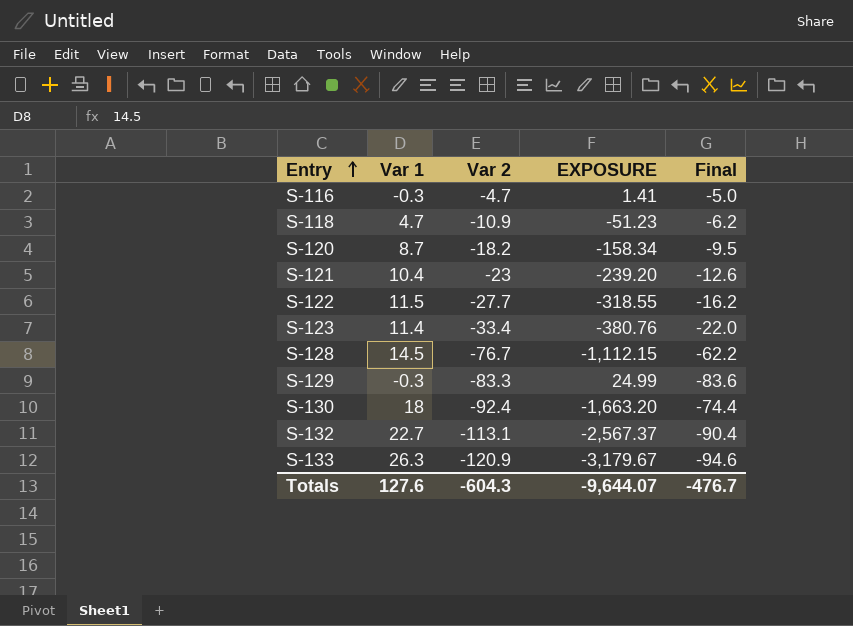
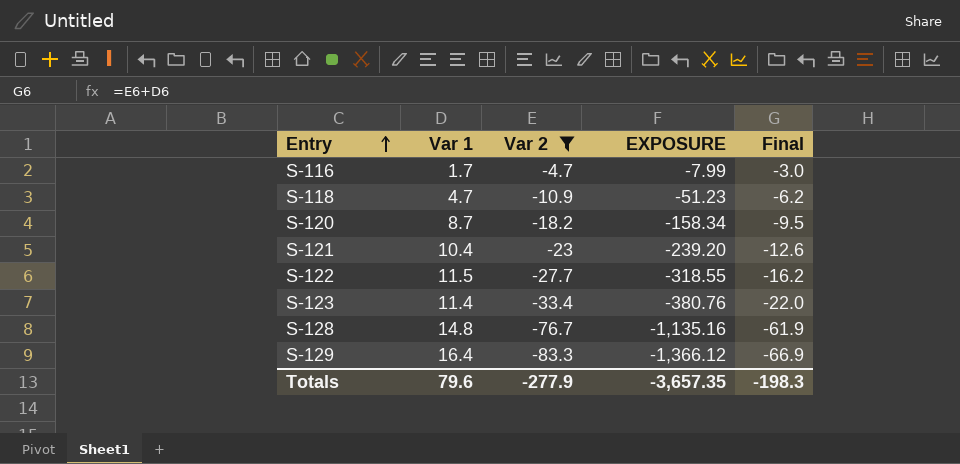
filter: none -> Var 2 >= -83.3
S-116 | Var 1: -0.3 -> 1.7
S-116 | EXPOSURE: 1.41 -> -7.99
S-116 | Final: -5.0 -> -3.0
S-128 | Var 1: 14.5 -> 14.8
S-128 | EXPOSURE: -1,112.15 -> -1,135.16
S-128 | Final: -62.2 -> -61.9
S-129 | Var 1: -0.3 -> 16.4
S-129 | EXPOSURE: 24.99 -> -1,366.12
S-129 | Final: -83.6 -> -66.9
Totals | Var 1: 127.6 -> 79.6
Totals | Var 2: -604.3 -> -277.9
Totals | EXPOSURE: -9,644.07 -> -3,657.35
Totals | Final: -476.7 -> -198.3

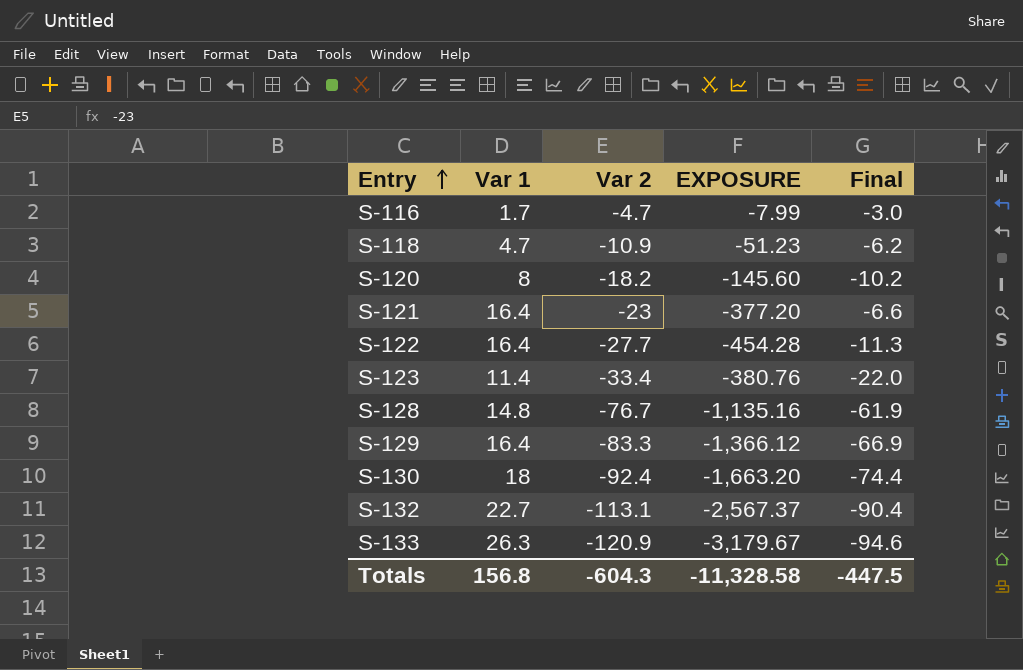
filter: Var 2 >= -83.3 -> none
S-120 | Var 1: 8.7 -> 8
S-120 | EXPOSURE: -158.34 -> -145.60
S-120 | Final: -9.5 -> -10.2
S-121 | Var 1: 10.4 -> 16.4
S-121 | EXPOSURE: -239.20 -> -377.20
S-121 | Final: -12.6 -> -6.6
S-122 | Var 1: 11.5 -> 16.4
S-122 | EXPOSURE: -318.55 -> -454.28
S-122 | Final: -16.2 -> -11.3
Totals | Var 1: 79.6 -> 156.8
Totals | Var 2: -277.9 -> -604.3
Totals | EXPOSURE: -3,657.35 -> -11,328.58
Totals | Final: -198.3 -> -447.5

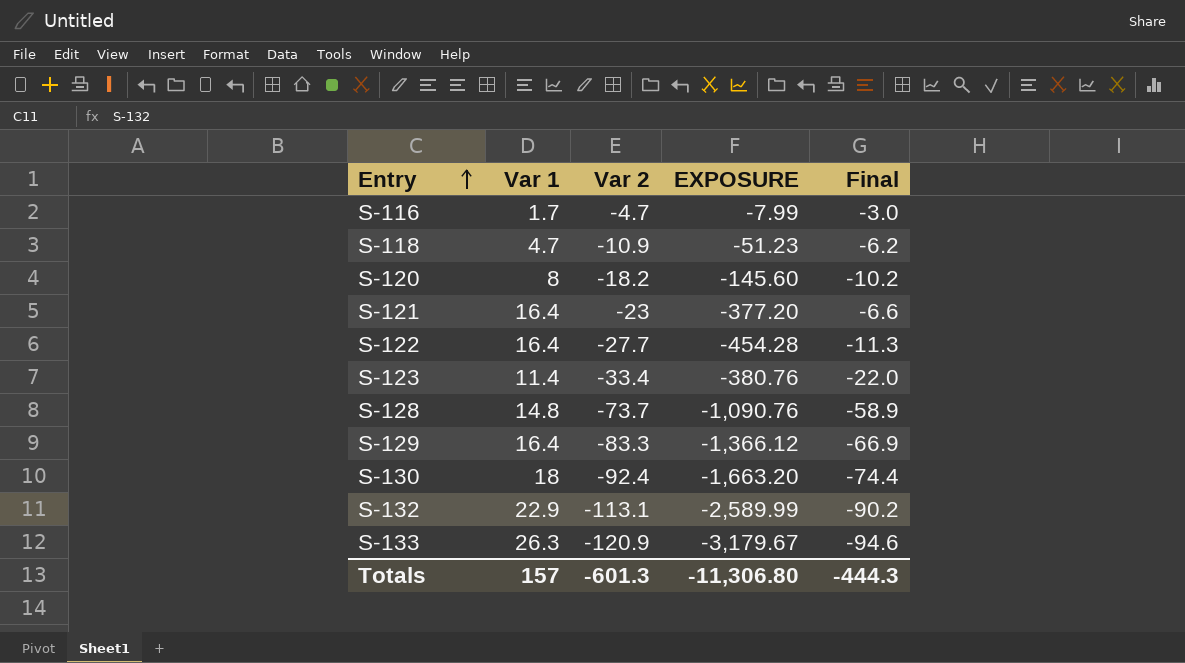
S-128 | Var 2: -76.7 -> -73.7
S-128 | EXPOSURE: -1,135.16 -> -1,090.76
S-128 | Final: -61.9 -> -58.9
S-132 | Var 1: 22.7 -> 22.9
S-132 | EXPOSURE: -2,567.37 -> -2,589.99
S-132 | Final: -90.4 -> -90.2
Totals | Var 1: 156.8 -> 157
Totals | Var 2: -604.3 -> -601.3
Totals | EXPOSURE: -11,328.58 -> -11,306.80
Totals | Final: -447.5 -> -444.3

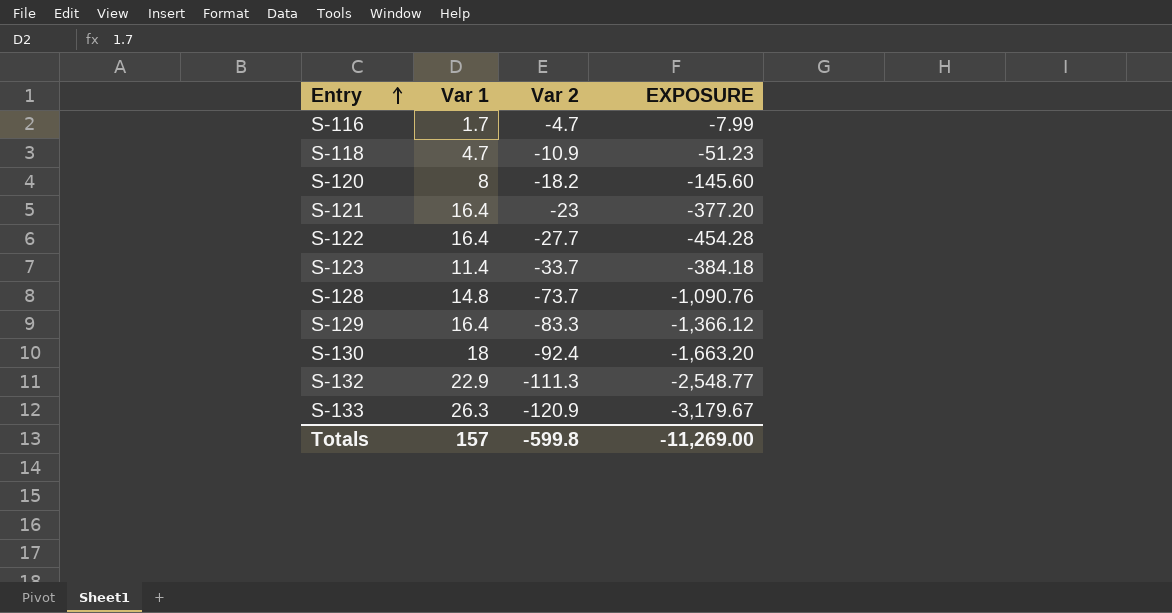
column Final | formula: [Var 1] + [Var 2] -> none
S-123 | Var 2: -33.4 -> -33.7
S-123 | EXPOSURE: -380.76 -> -384.18
S-132 | Var 2: -113.1 -> -111.3
S-132 | EXPOSURE: -2,589.99 -> -2,548.77
Totals | Var 2: -601.3 -> -599.8
Totals | EXPOSURE: -11,306.80 -> -11,269.00

